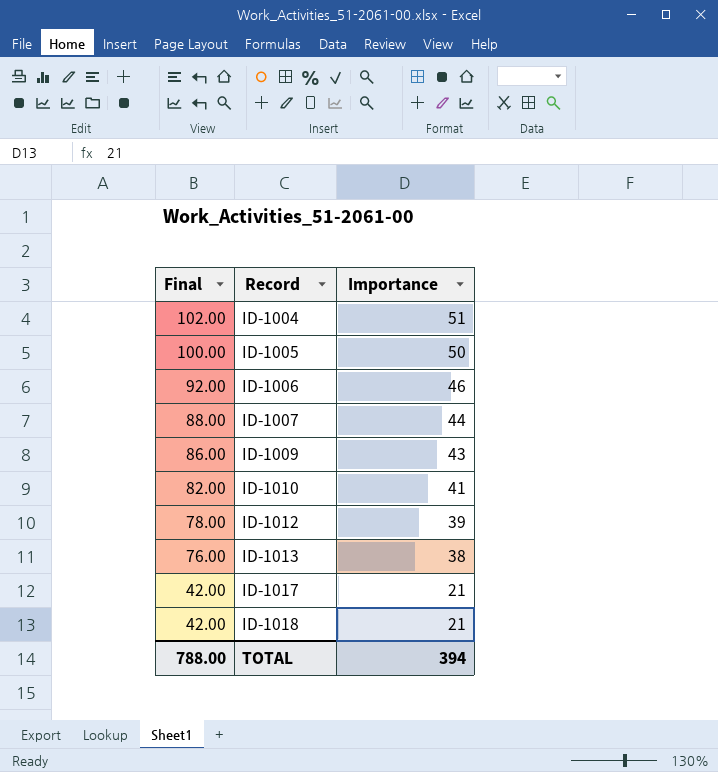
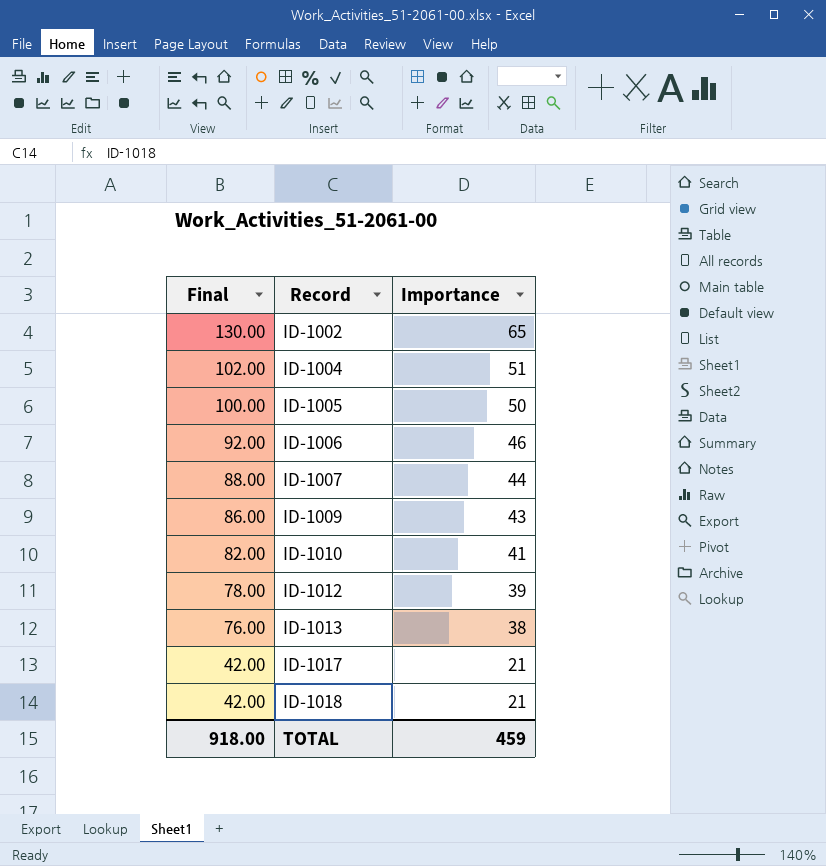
row ID-1002: none -> 130.00 | 65
TOTAL | Final: 788.00 -> 918.00
TOTAL | Importance: 394 -> 459

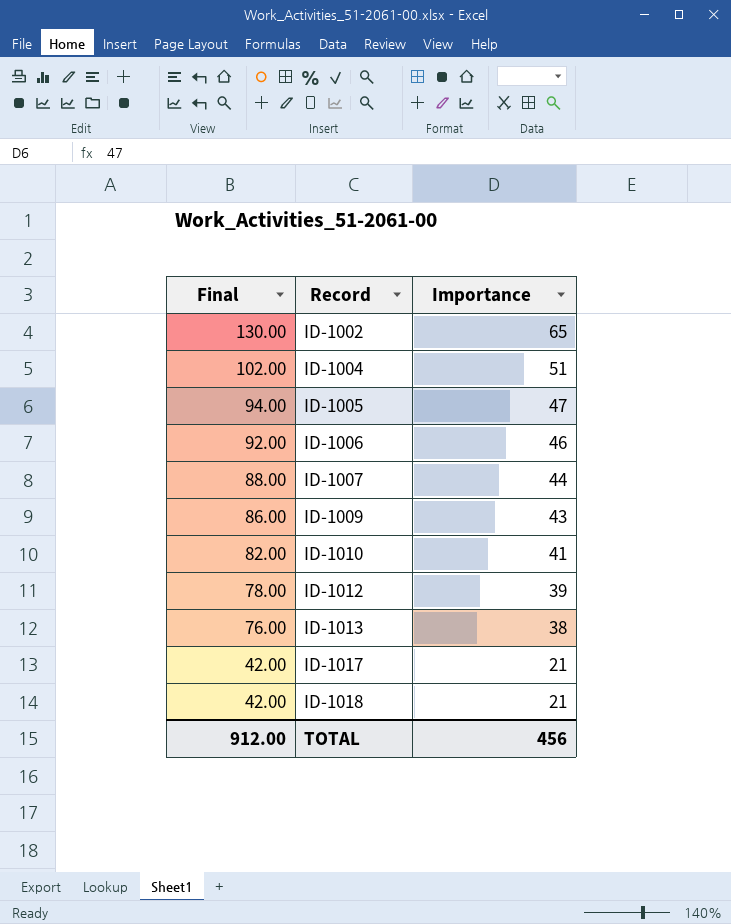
ID-1005 | Final: 100.00 -> 94.00
ID-1005 | Importance: 50 -> 47
TOTAL | Final: 918.00 -> 912.00
TOTAL | Importance: 459 -> 456

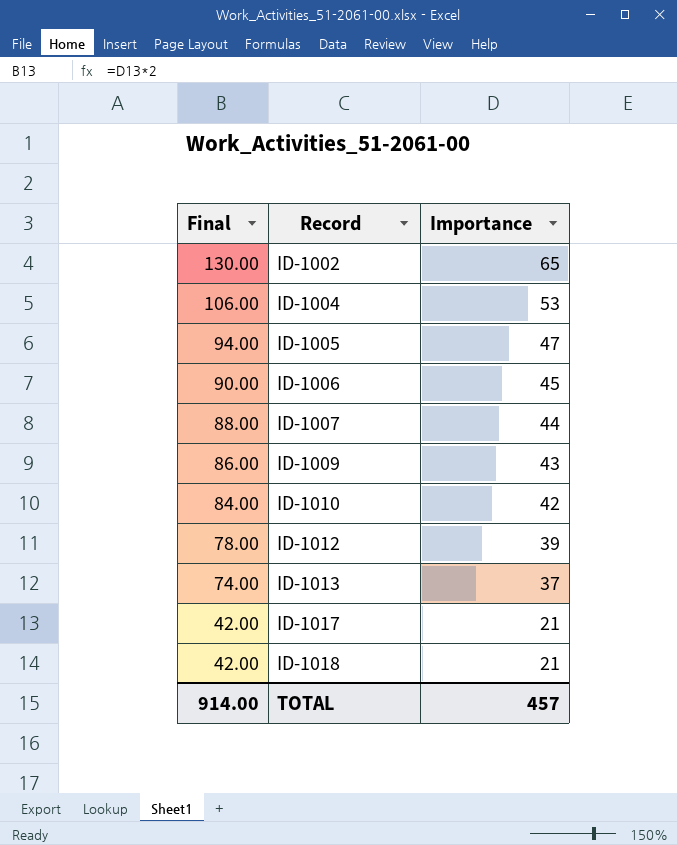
ID-1004 | Final: 102.00 -> 106.00
ID-1004 | Importance: 51 -> 53
ID-1006 | Final: 92.00 -> 90.00
ID-1006 | Importance: 46 -> 45
ID-1010 | Final: 82.00 -> 84.00
ID-1010 | Importance: 41 -> 42
ID-1013 | Final: 76.00 -> 74.00
ID-1013 | Importance: 38 -> 37
TOTAL | Final: 912.00 -> 914.00
TOTAL | Importance: 456 -> 457

